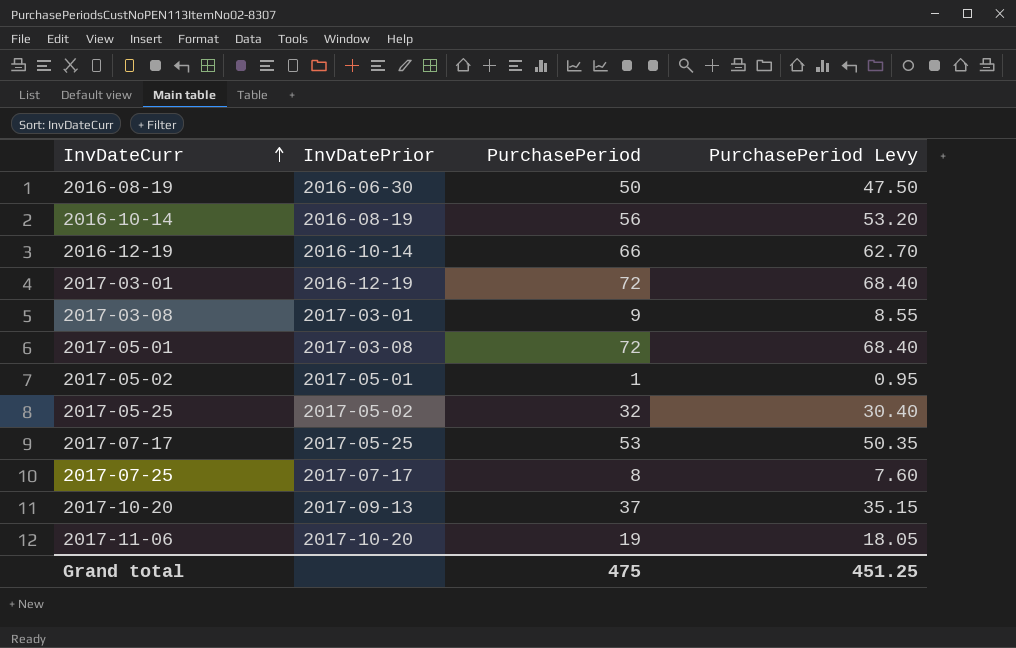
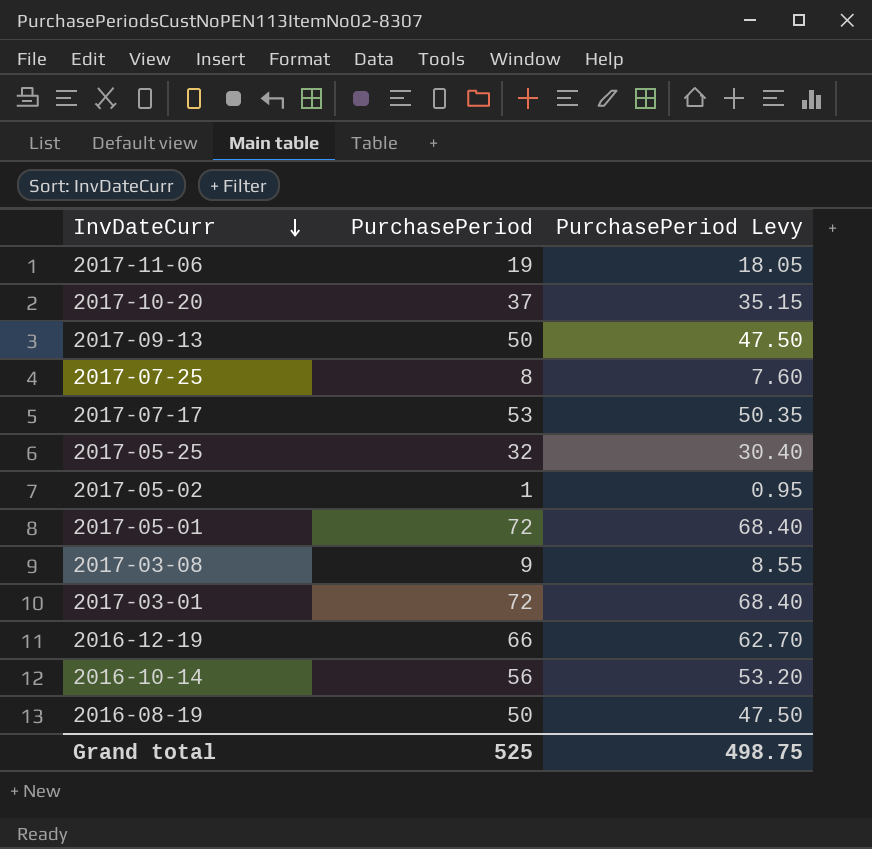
row order: InvDateCurr ascending -> InvDateCurr descending
column InvDatePrior | position: 2 -> none
row 2017-09-13: none -> 50 | 47.50
Grand total | PurchasePeriod: 475 -> 525
Grand total | PurchasePeriod Levy: 451.25 -> 498.75

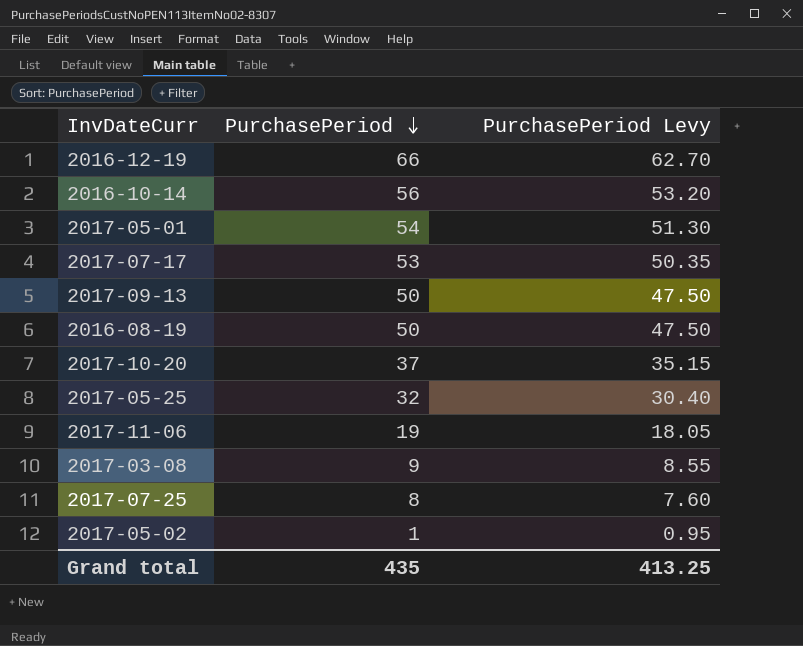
row order: InvDateCurr descending -> PurchasePeriod descending
row 2017-03-01: 72 | 68.40 -> none
2017-05-01 | PurchasePeriod: 72 -> 54
2017-05-01 | PurchasePeriod Levy: 68.40 -> 51.30
Grand total | PurchasePeriod: 525 -> 435
Grand total | PurchasePeriod Levy: 498.75 -> 413.25

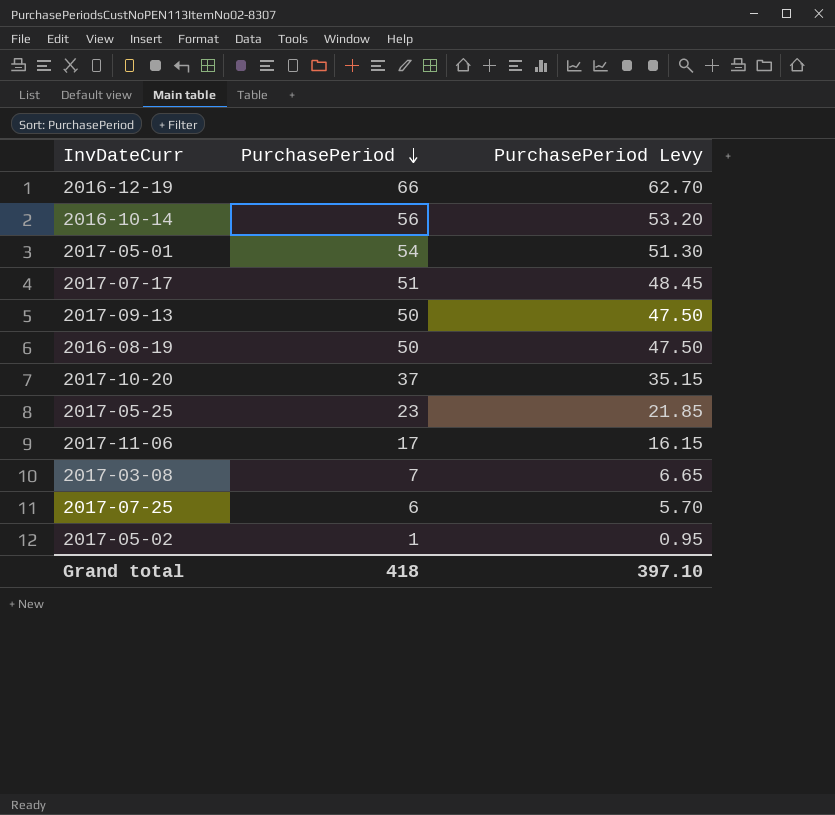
2017-07-17 | PurchasePeriod: 53 -> 51
2017-07-17 | PurchasePeriod Levy: 50.35 -> 48.45
2017-05-25 | PurchasePeriod: 32 -> 23
2017-05-25 | PurchasePeriod Levy: 30.40 -> 21.85
2017-11-06 | PurchasePeriod: 19 -> 17
2017-11-06 | PurchasePeriod Levy: 18.05 -> 16.15
2017-03-08 | PurchasePeriod: 9 -> 7
2017-03-08 | PurchasePeriod Levy: 8.55 -> 6.65
2017-07-25 | PurchasePeriod: 8 -> 6
2017-07-25 | PurchasePeriod Levy: 7.60 -> 5.70
Grand total | PurchasePeriod: 435 -> 418
Grand total | PurchasePeriod Levy: 413.25 -> 397.10

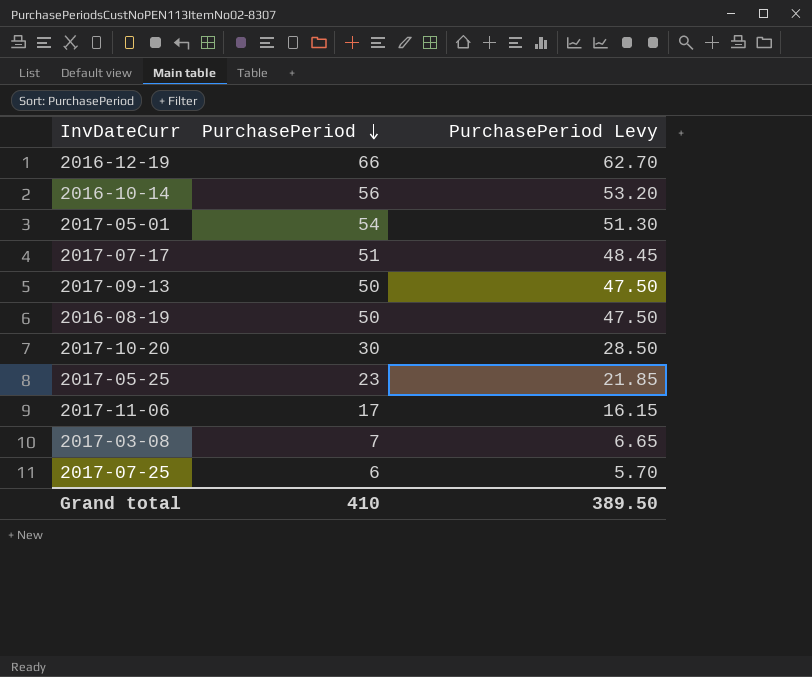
row 2017-05-02: 1 | 0.95 -> none
2017-10-20 | PurchasePeriod: 37 -> 30
2017-10-20 | PurchasePeriod Levy: 35.15 -> 28.50
Grand total | PurchasePeriod: 418 -> 410
Grand total | PurchasePeriod Levy: 397.10 -> 389.50

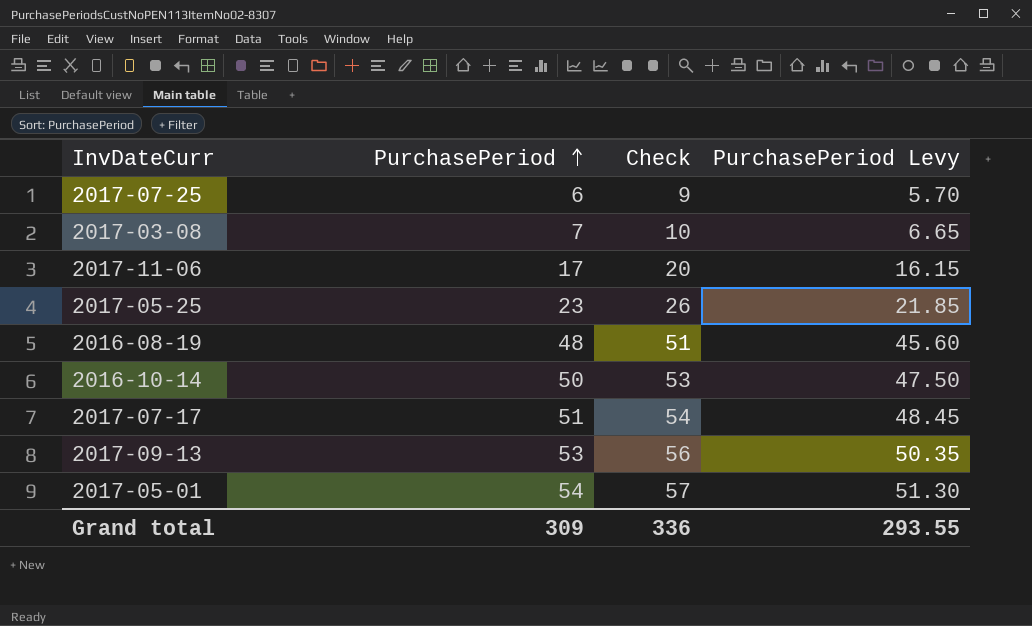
row order: PurchasePeriod descending -> PurchasePeriod ascending
column Check | formula: none -> [PurchasePeriod] + 3
row 2016-12-19: 66 | 62.70 -> none
row 2017-10-20: 30 | 28.50 -> none
2016-08-19 | PurchasePeriod: 50 -> 48
2016-08-19 | PurchasePeriod Levy: 47.50 -> 45.60
2016-10-14 | PurchasePeriod: 56 -> 50
2016-10-14 | PurchasePeriod Levy: 53.20 -> 47.50
2017-09-13 | PurchasePeriod: 50 -> 53
2017-09-13 | PurchasePeriod Levy: 47.50 -> 50.35
Grand total | PurchasePeriod: 410 -> 309
Grand total | PurchasePeriod Levy: 389.50 -> 293.55

